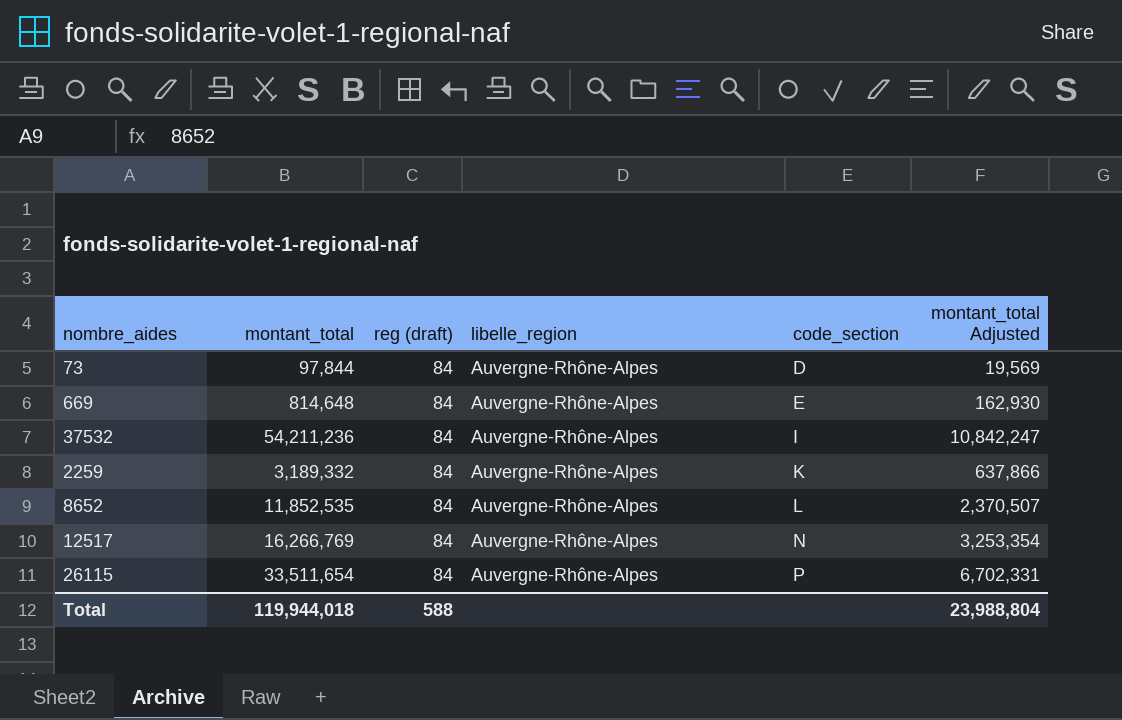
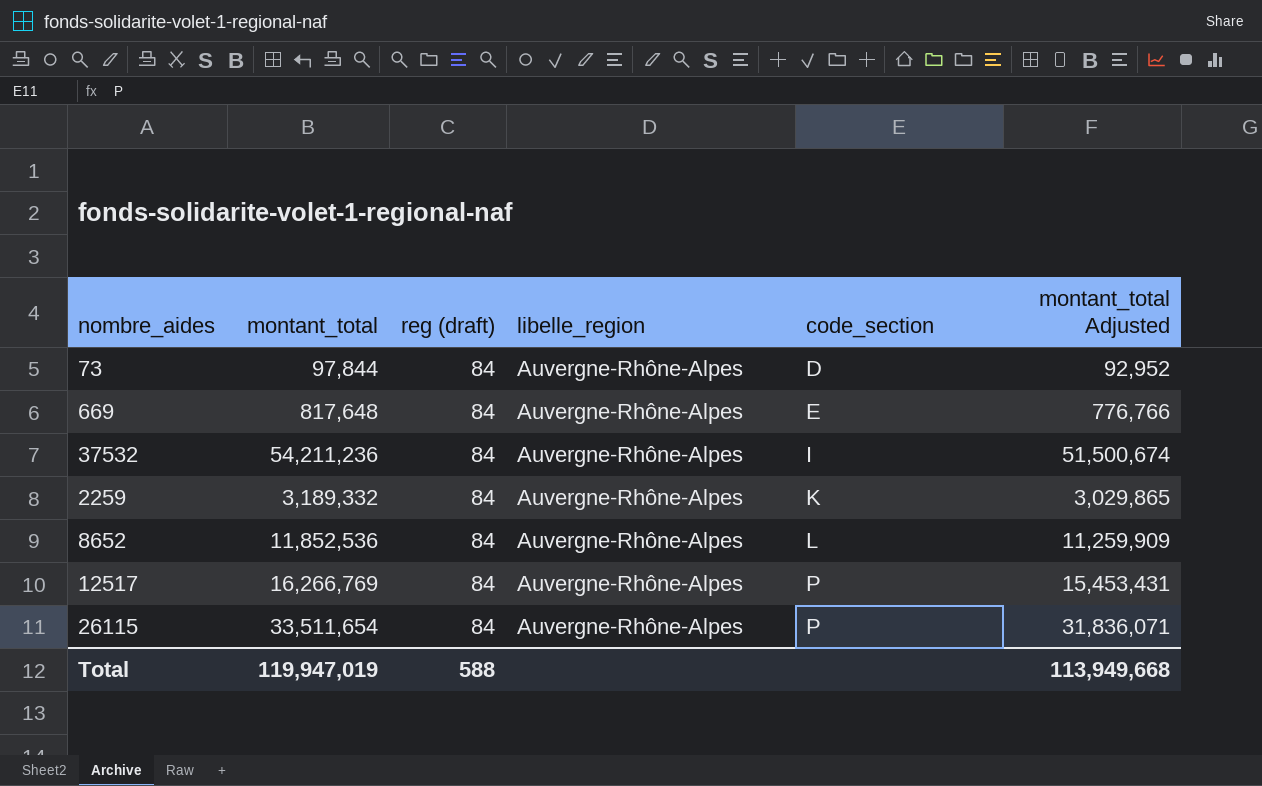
column montant_total Adjusted | formula: [montant_total] * 0.2 -> [montant_total] * 0.95
669 | montant_total: 814,648 -> 817,648
8652 | montant_total: 11,852,535 -> 11,852,536
12517 | code_section: N -> P
Total | montant_total: 119,944,018 -> 119,947,019
Total | montant_total Adjusted: 23,988,804 -> 113,949,668

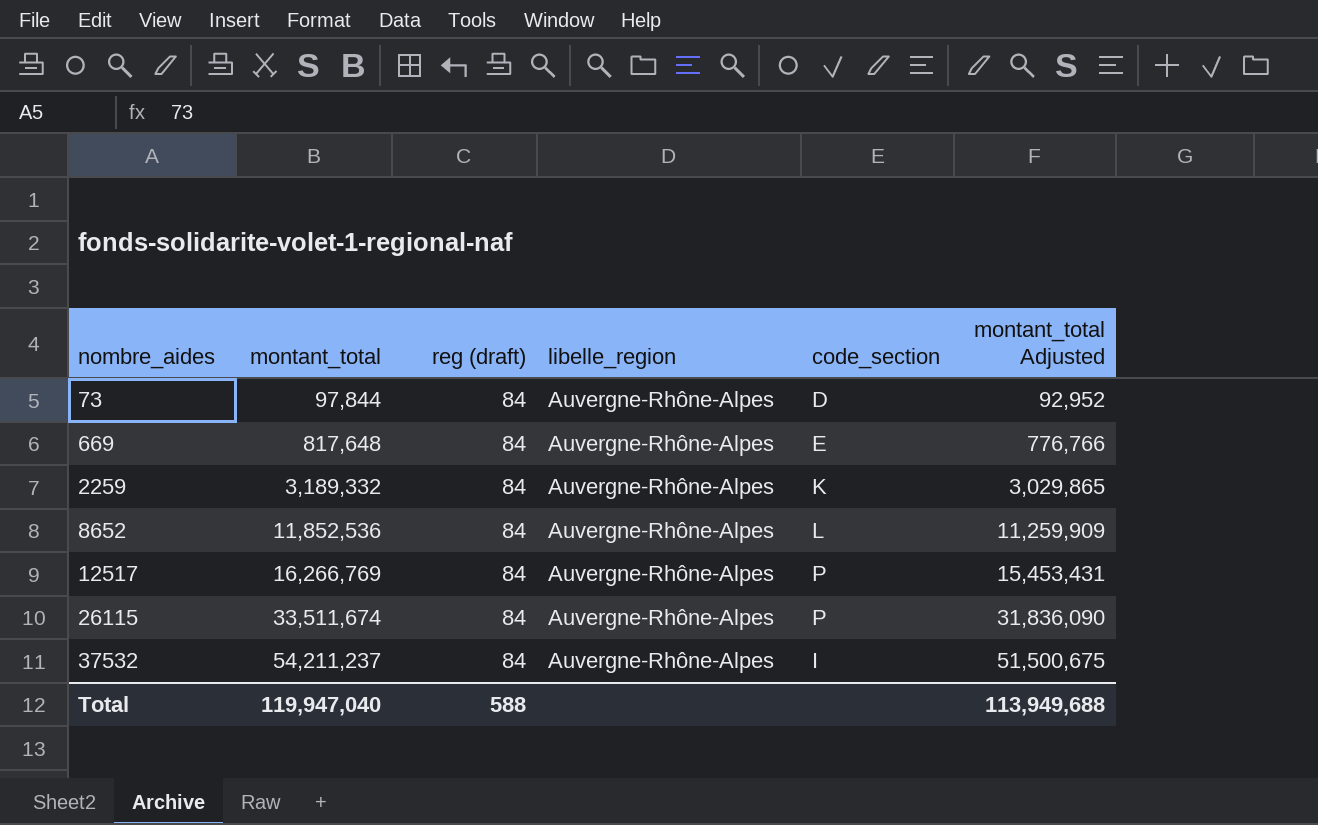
row order: code_section ascending -> nombre_aides ascending
26115 | montant_total: 33,511,654 -> 33,511,674
26115 | montant_total Adjusted: 31,836,071 -> 31,836,090
37532 | montant_total: 54,211,236 -> 54,211,237
37532 | montant_total Adjusted: 51,500,674 -> 51,500,675
Total | montant_total: 119,947,019 -> 119,947,040
Total | montant_total Adjusted: 113,949,668 -> 113,949,688

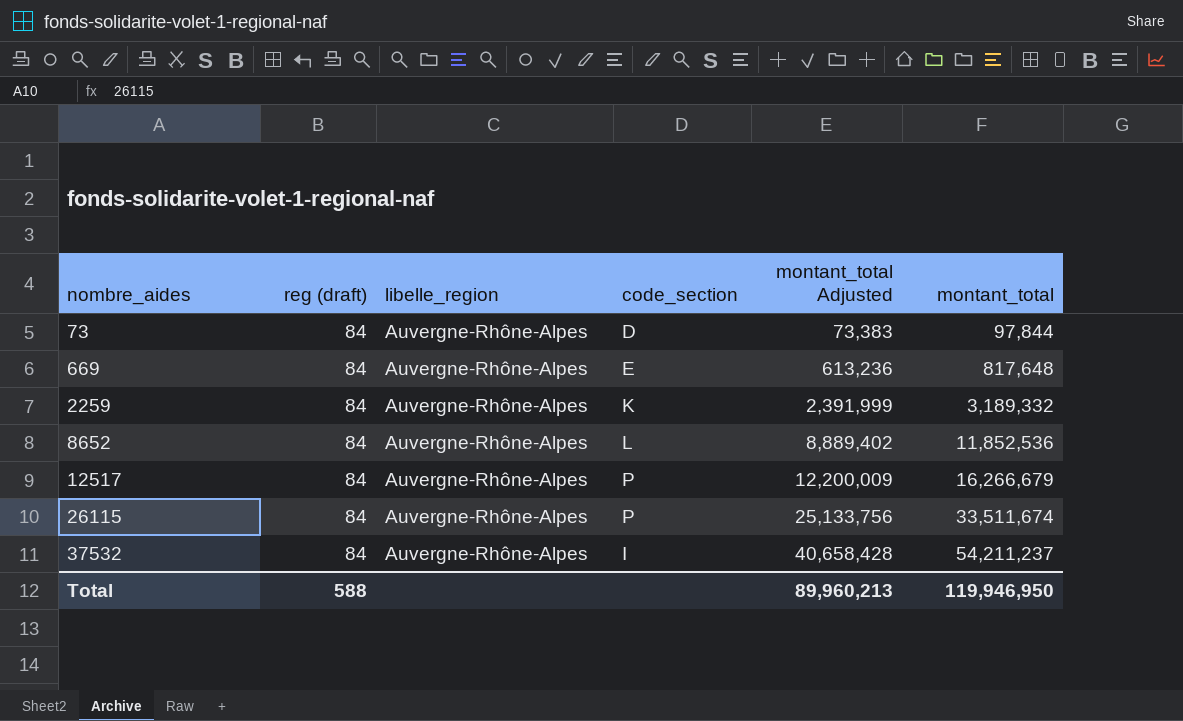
column montant_total Adjusted | formula: [montant_total] * 0.95 -> [montant_total] * 0.75
column montant_total | position: 2 -> 6
12517 | montant_total: 16,266,769 -> 16,266,679
Total | montant_total Adjusted: 113,949,688 -> 89,960,213
Total | montant_total: 119,947,040 -> 119,946,950

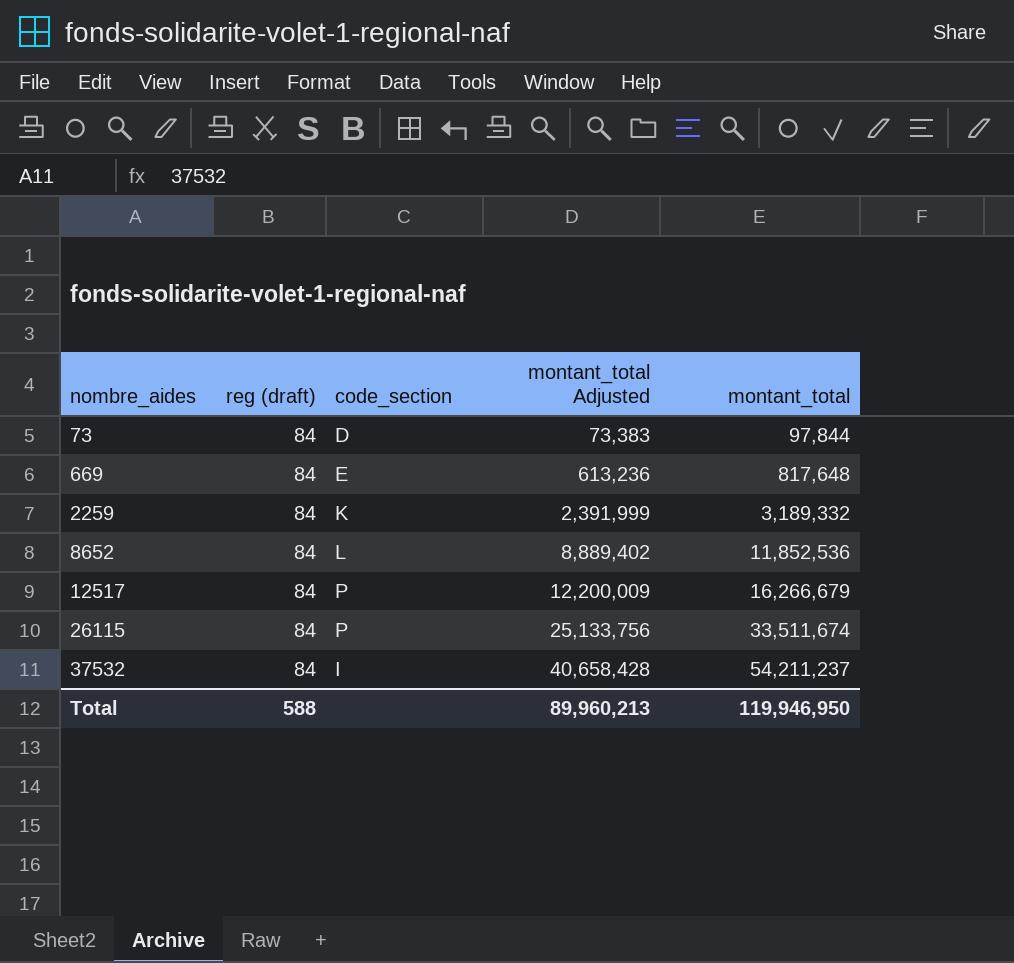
column libelle_region | position: 3 -> none

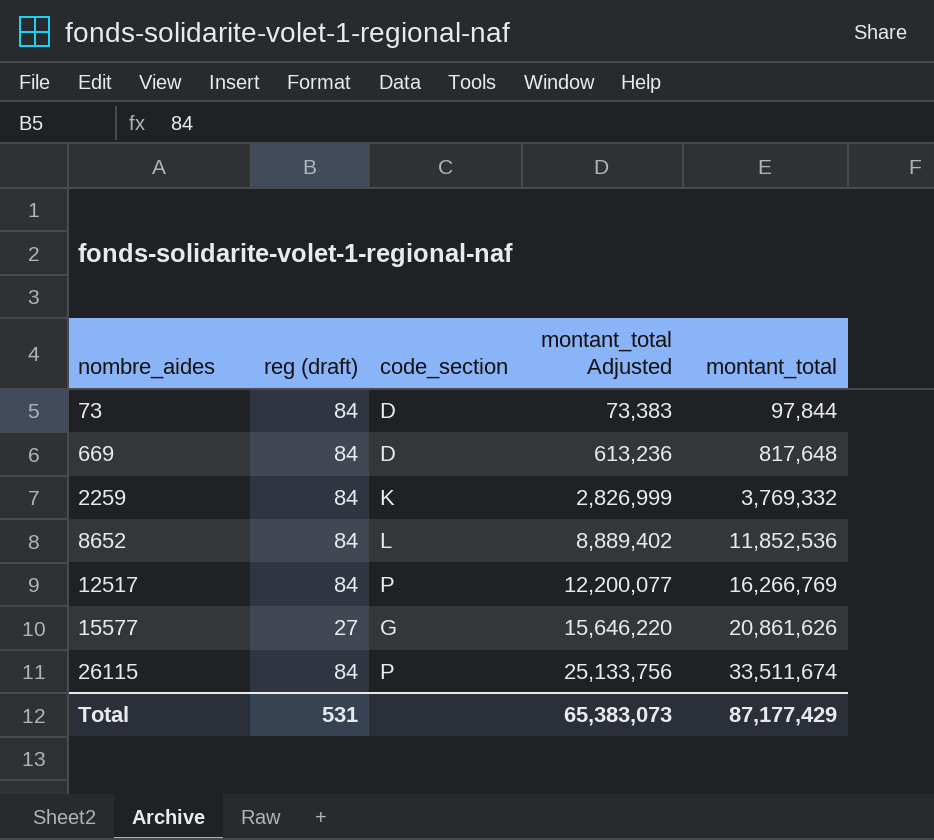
row 37532: 84 | I | 40,658,428 | 54,211,237 -> none
669 | code_section: E -> D
2259 | montant_total Adjusted: 2,391,999 -> 2,826,999
2259 | montant_total: 3,189,332 -> 3,769,332
12517 | montant_total Adjusted: 12,200,009 -> 12,200,077
12517 | montant_total: 16,266,679 -> 16,266,769
row 15577: none -> 27 | G | 15,646,220 | 20,861,626
Total | reg (draft): 588 -> 531
Total | montant_total Adjusted: 89,960,213 -> 65,383,073
Total | montant_total: 119,946,950 -> 87,177,429

